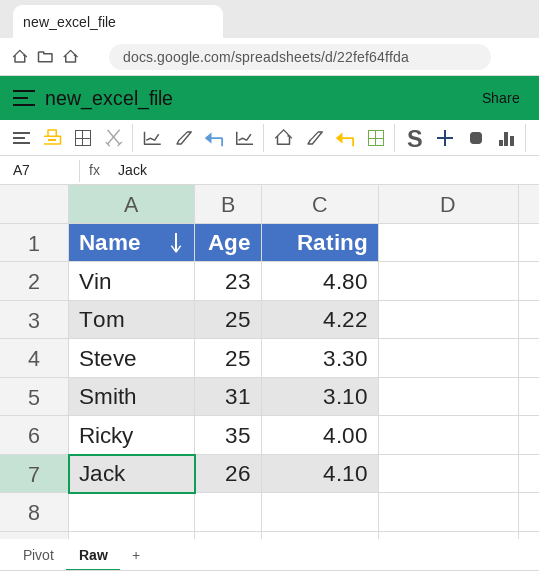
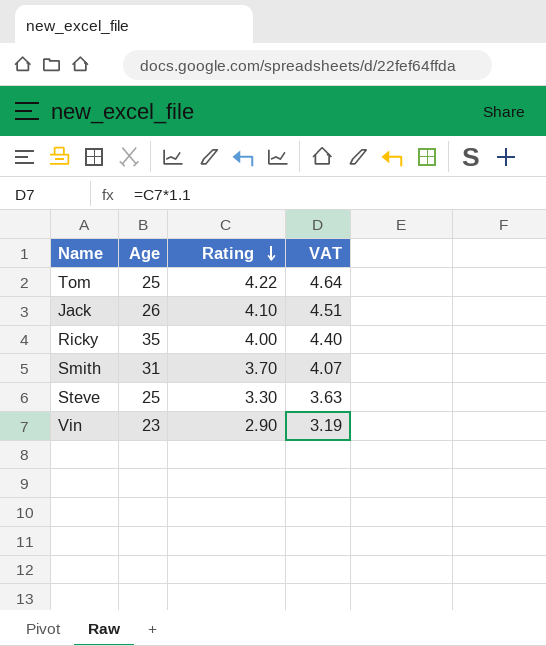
row order: Name descending -> Rating descending
column VAT | formula: none -> [Rating] * 1.1
Smith | Rating: 3.10 -> 3.70
Vin | Rating: 4.80 -> 2.90

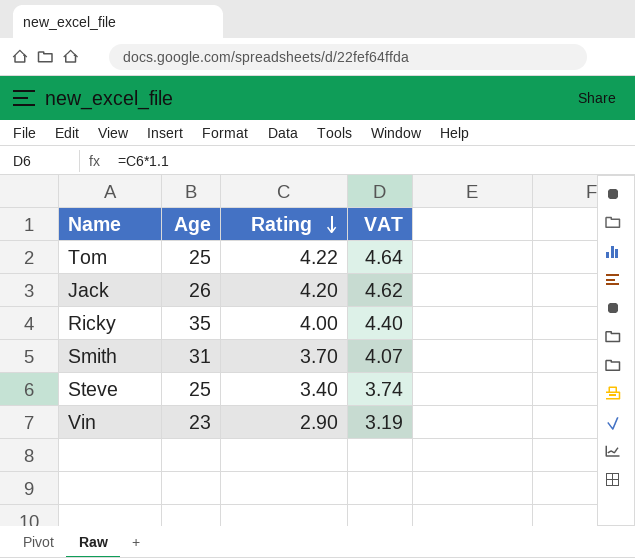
Jack | Rating: 4.10 -> 4.20
Jack | VAT: 4.51 -> 4.62
Steve | Rating: 3.30 -> 3.40
Steve | VAT: 3.63 -> 3.74

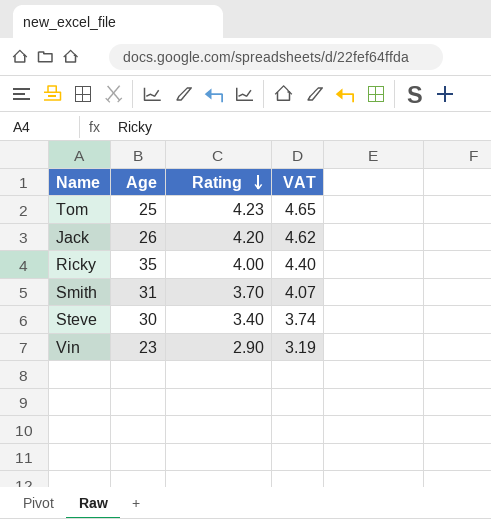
Tom | Rating: 4.22 -> 4.23
Tom | VAT: 4.64 -> 4.65
Steve | Age: 25 -> 30

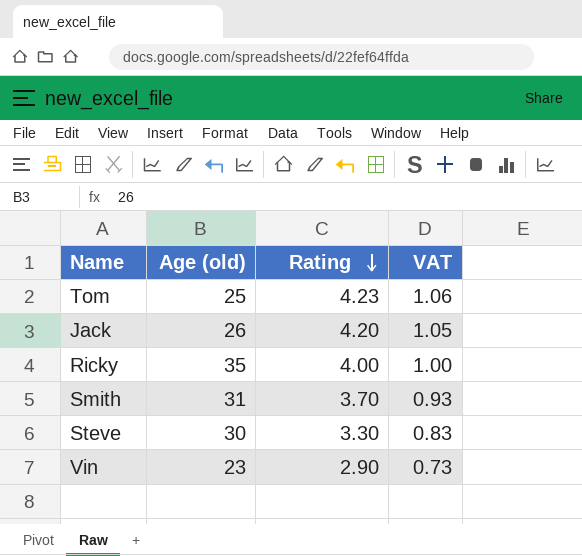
column name: Age -> Age (old)
column VAT | formula: [Rating] * 1.1 -> [Rating] * 0.25
Steve | Rating: 3.40 -> 3.30

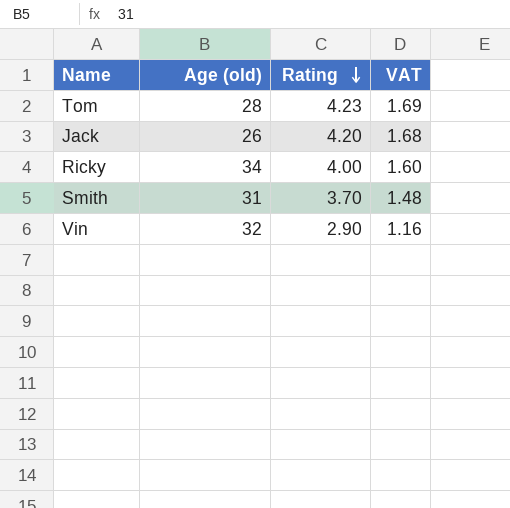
column VAT | formula: [Rating] * 0.25 -> [Rating] * 0.4
row Steve: 30 | 3.30 | 0.83 -> none
Tom | Age (old): 25 -> 28
Ricky | Age (old): 35 -> 34
Vin | Age (old): 23 -> 32

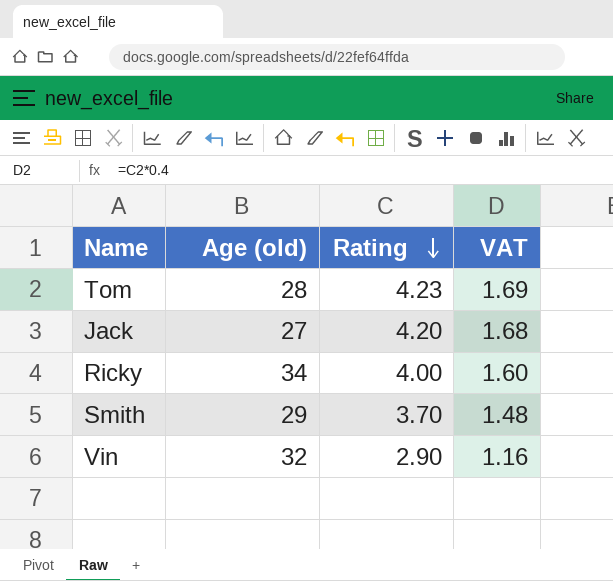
Jack | Age (old): 26 -> 27
Smith | Age (old): 31 -> 29

